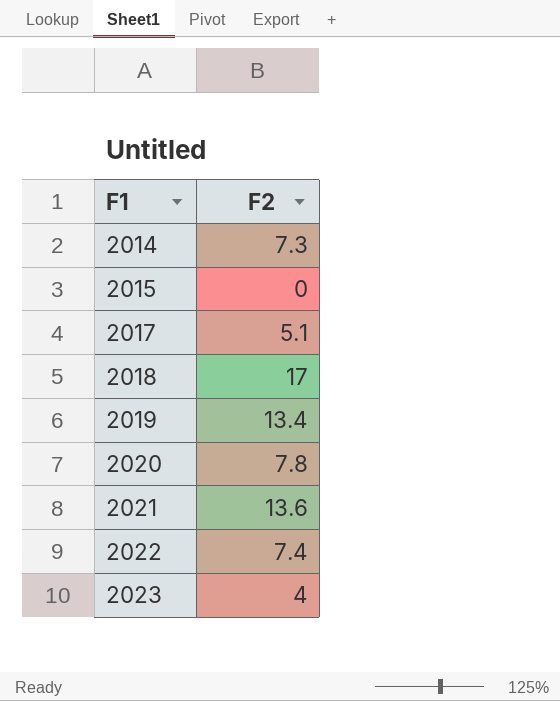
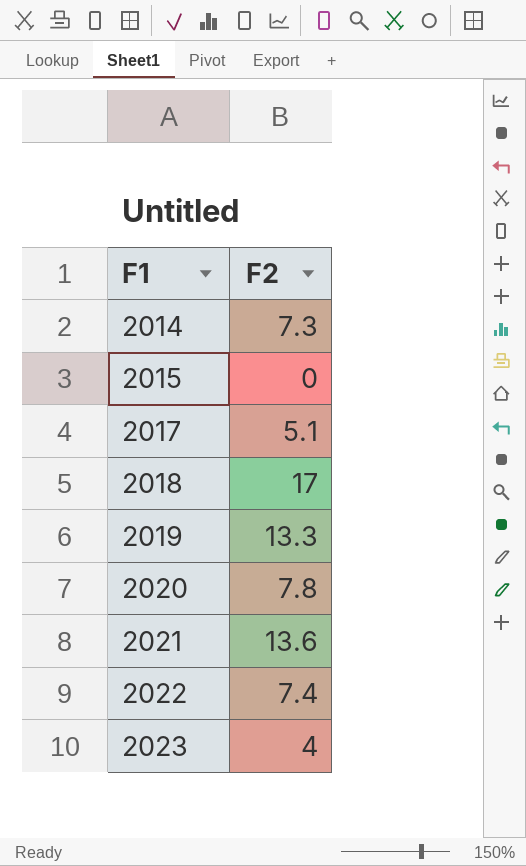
2019 | F2: 13.4 -> 13.3

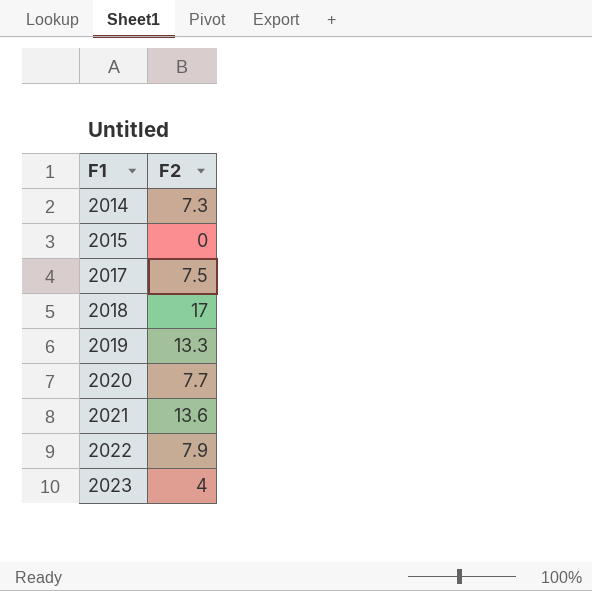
2017 | F2: 5.1 -> 7.5
2020 | F2: 7.8 -> 7.7
2022 | F2: 7.4 -> 7.9

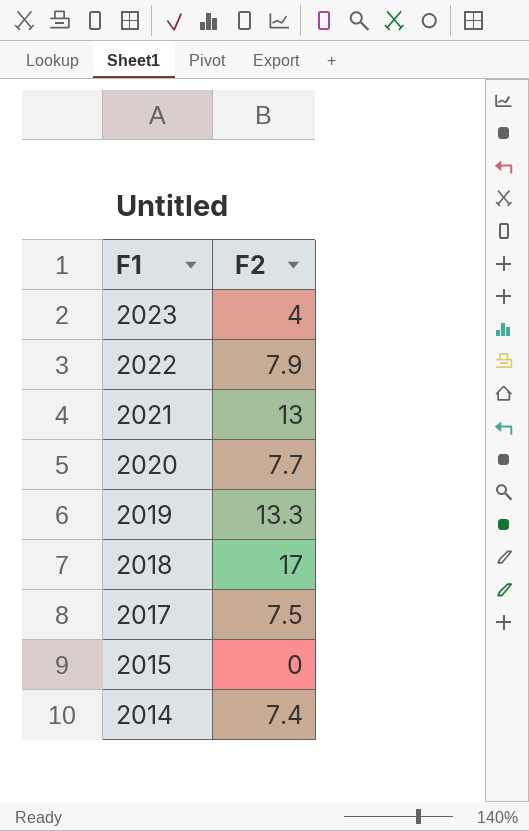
row order: F1 ascending -> F1 descending
2021 | F2: 13.6 -> 13
2014 | F2: 7.3 -> 7.4

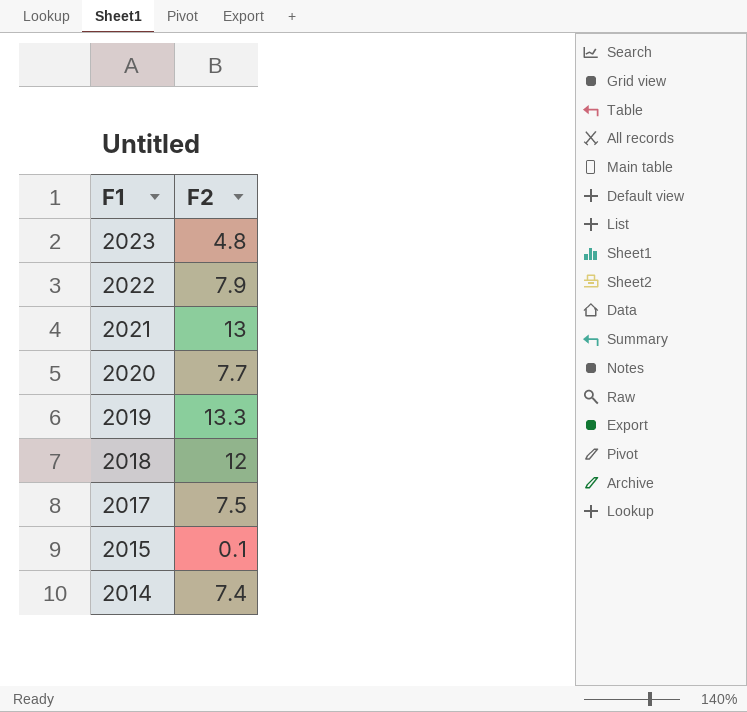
2023 | F2: 4 -> 4.8
2018 | F2: 17 -> 12
2015 | F2: 0 -> 0.1

